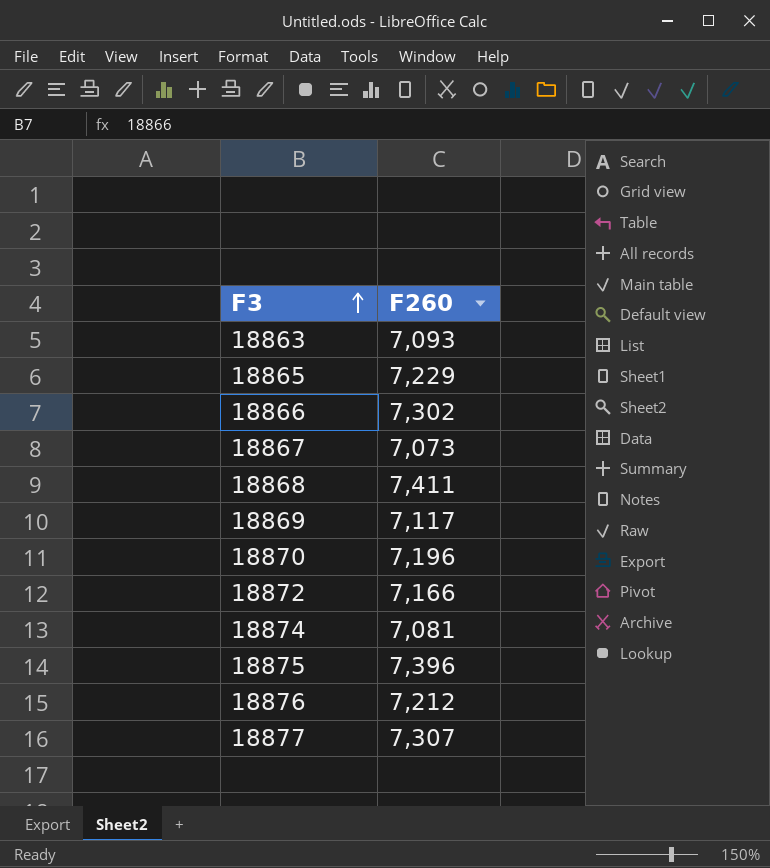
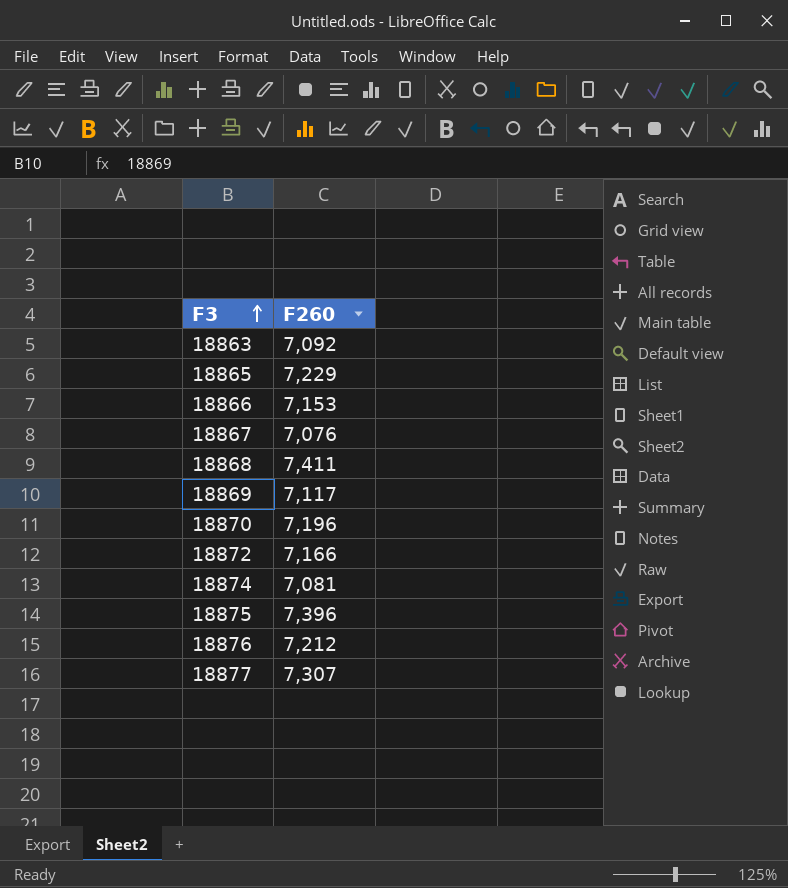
18863 | F260: 7,093 -> 7,092
18866 | F260: 7,302 -> 7,153
18867 | F260: 7,073 -> 7,076

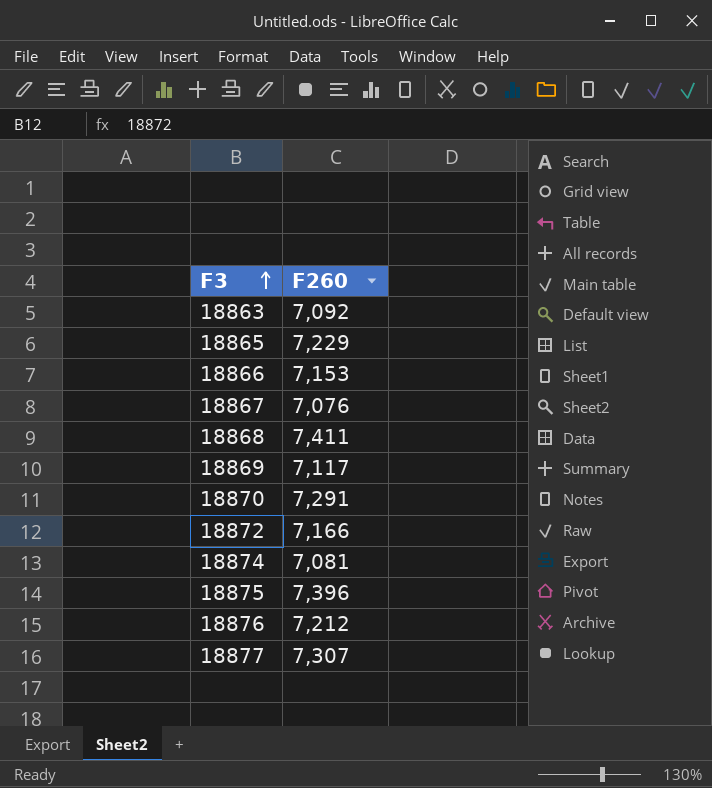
18870 | F260: 7,196 -> 7,291

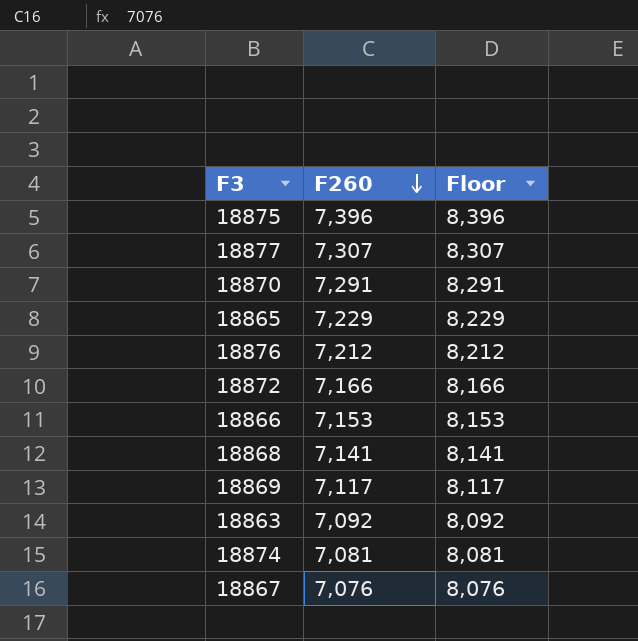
row order: F3 ascending -> F260 descending
column Floor | formula: none -> [F260] + 1000
18868 | F260: 7,411 -> 7,141

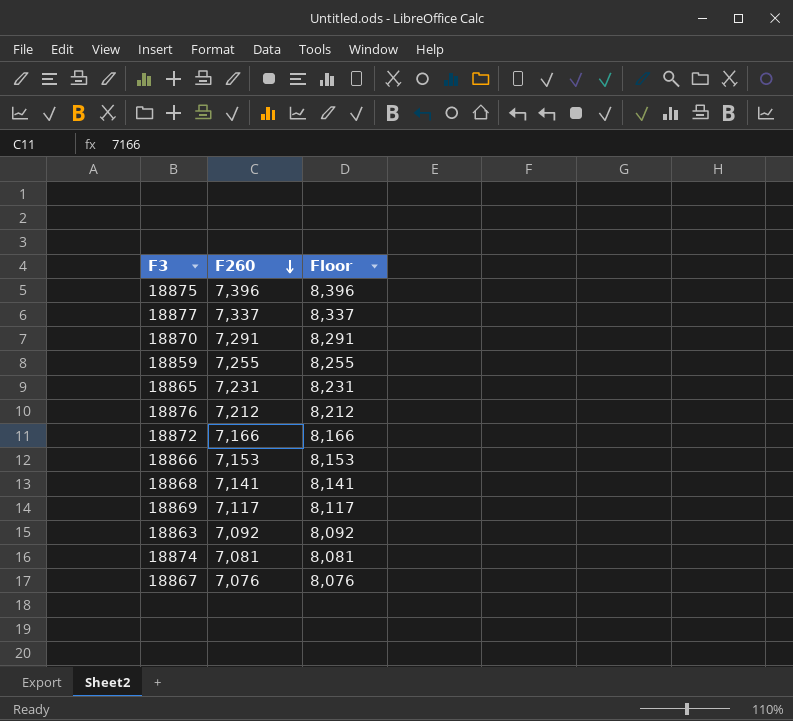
18877 | F260: 7,307 -> 7,337
18877 | Floor: 8,307 -> 8,337
row 18859: none -> 7,255 | 8,255
18865 | F260: 7,229 -> 7,231
18865 | Floor: 8,229 -> 8,231

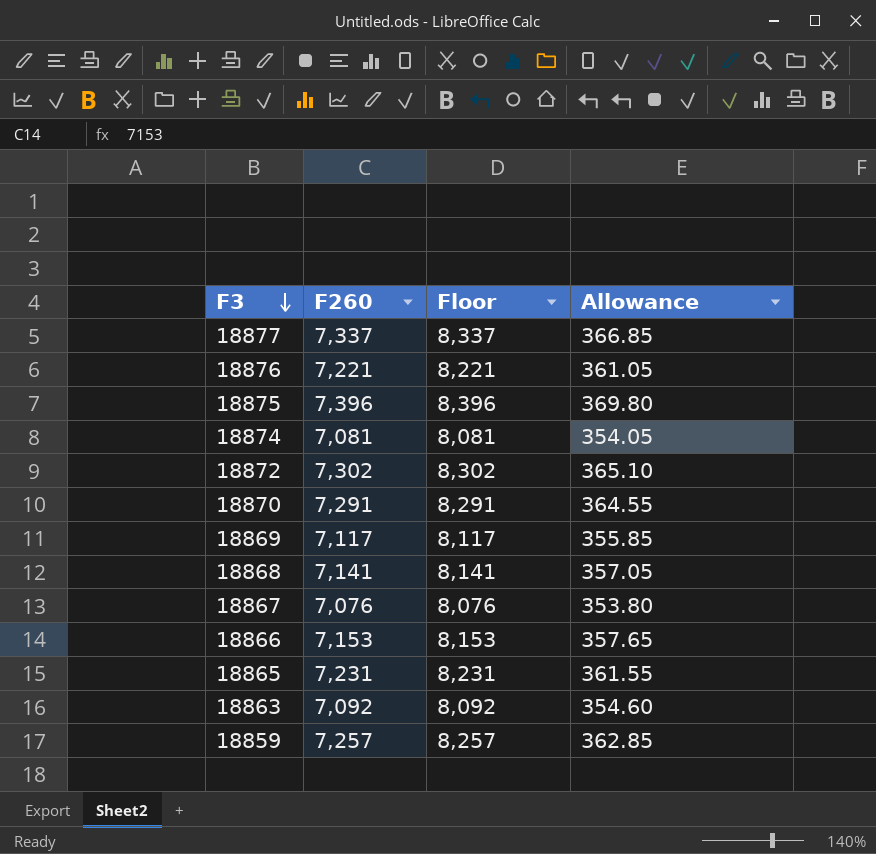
row order: F260 descending -> F3 descending
column Allowance | formula: none -> [F260] * 0.05
18876 | F260: 7,212 -> 7,221
18876 | Floor: 8,212 -> 8,221
18872 | F260: 7,166 -> 7,302
18872 | Floor: 8,166 -> 8,302
18859 | F260: 7,255 -> 7,257
18859 | Floor: 8,255 -> 8,257

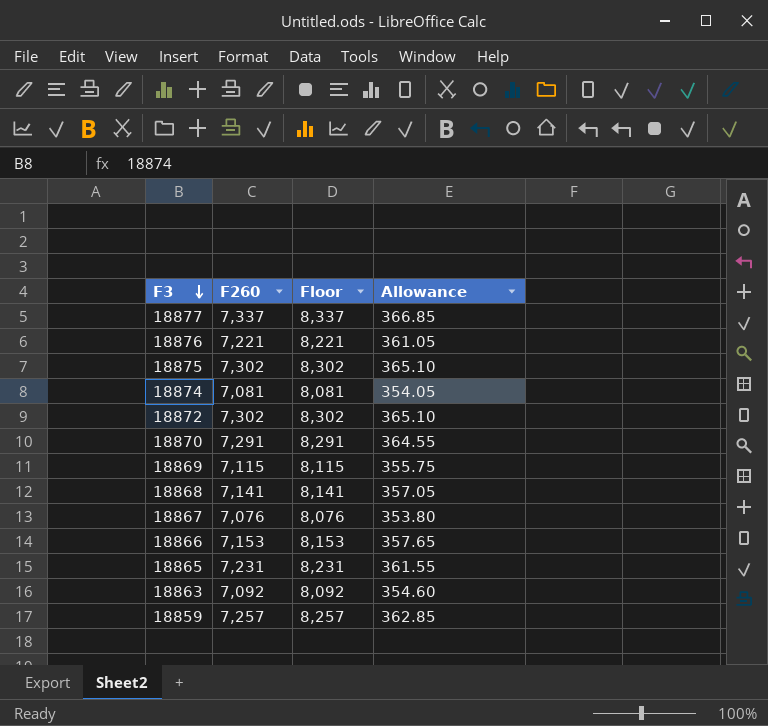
18875 | F260: 7,396 -> 7,302
18875 | Floor: 8,396 -> 8,302
18875 | Allowance: 369.80 -> 365.10
18869 | F260: 7,117 -> 7,115
18869 | Floor: 8,117 -> 8,115
18869 | Allowance: 355.85 -> 355.75

